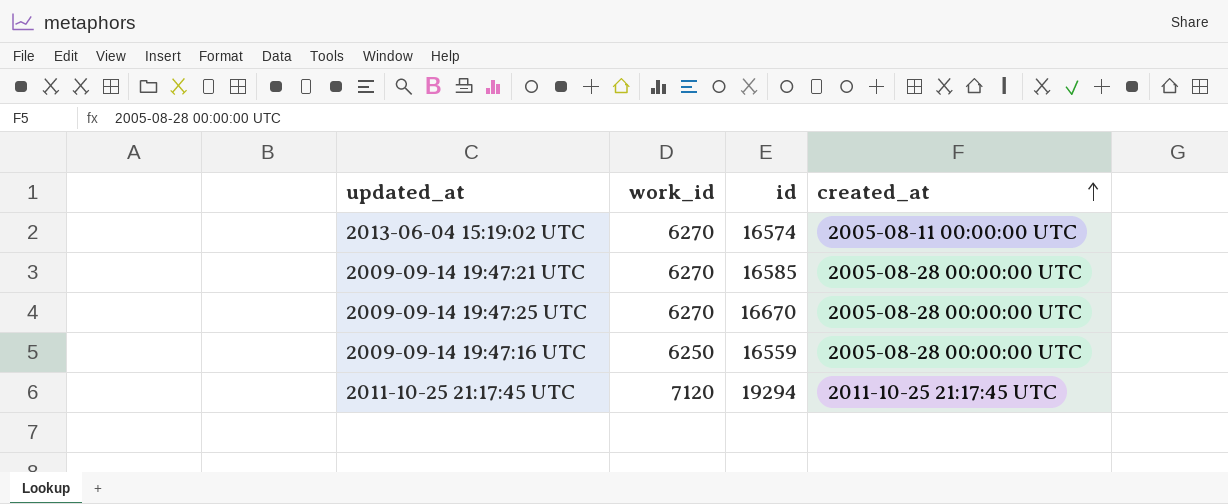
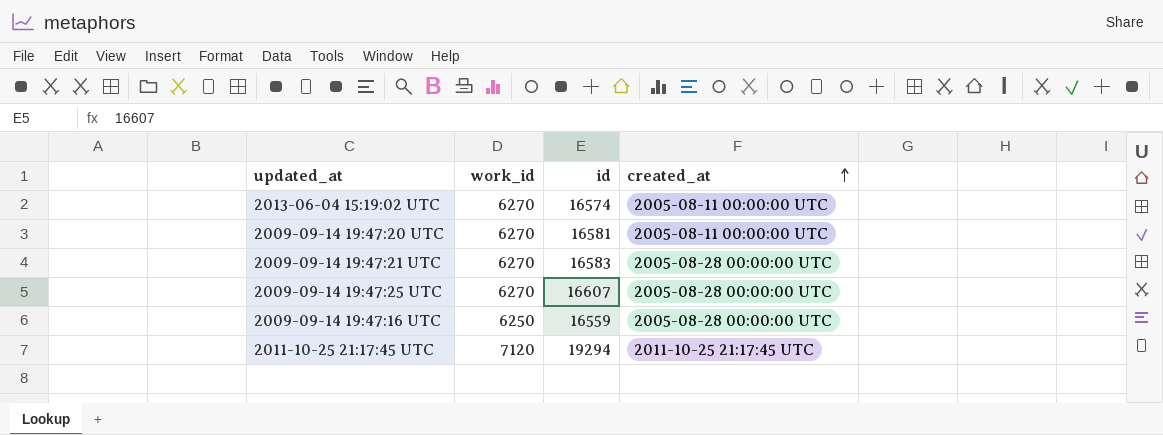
row 2009-09-14 19:47:20 UTC: none -> 6270 | 16581 | 2005-08-11 00:00:00 UTC
2009-09-14 19:47:21 UTC | id: 16585 -> 16583
2009-09-14 19:47:25 UTC | id: 16670 -> 16607

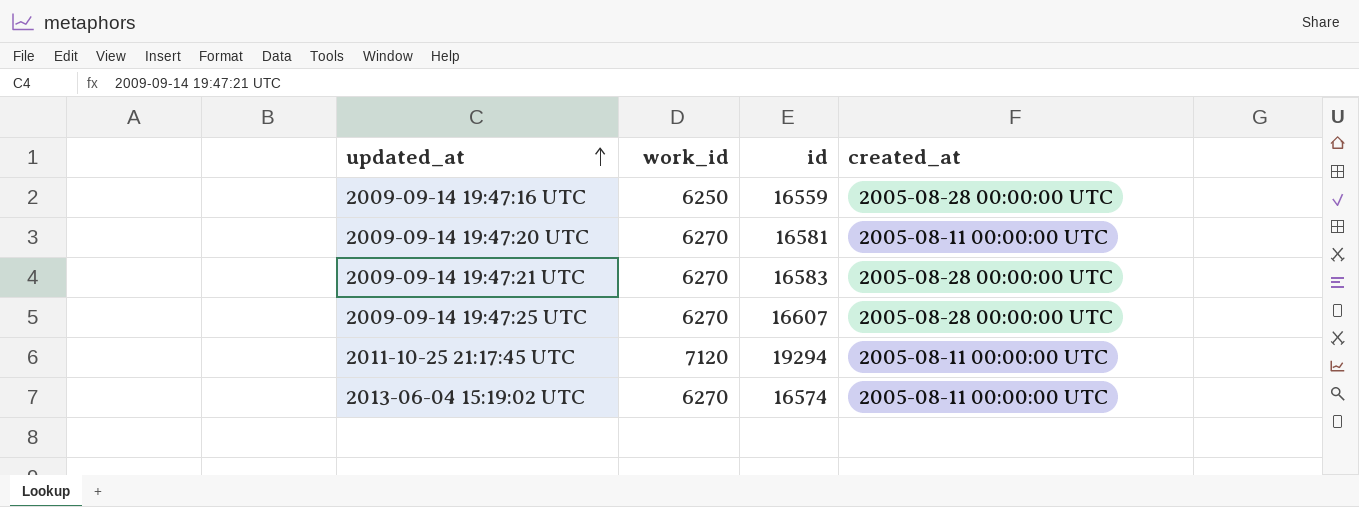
row order: created_at ascending -> updated_at ascending
2011-10-25 21:17:45 UTC | created_at: 2011-10-25 21:17:45 UTC -> 2005-08-11 00:00:00 UTC

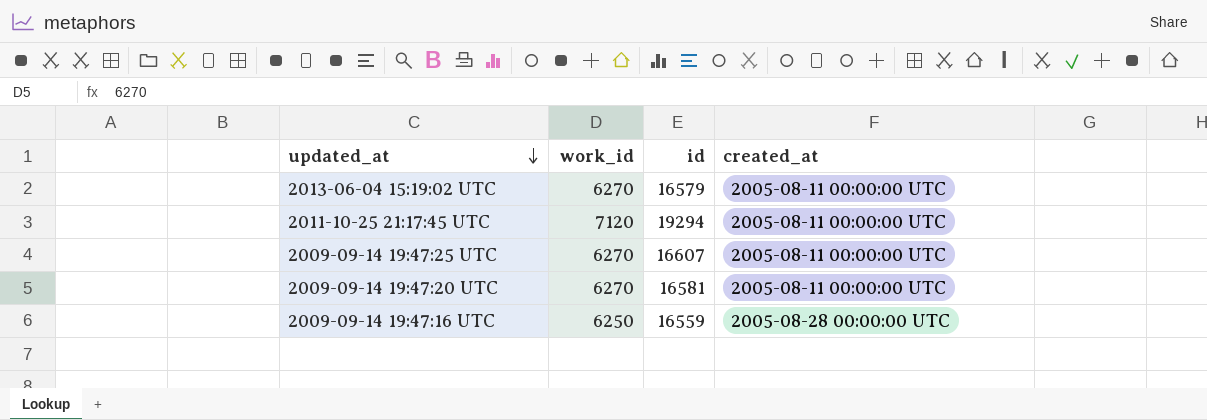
row order: updated_at ascending -> updated_at descending
row 2009-09-14 19:47:21 UTC: 6270 | 16583 | 2005-08-28 00:00:00 UTC -> none
2013-06-04 15:19:02 UTC | id: 16574 -> 16579
2009-09-14 19:47:25 UTC | created_at: 2005-08-28 00:00:00 UTC -> 2005-08-11 00:00:00 UTC

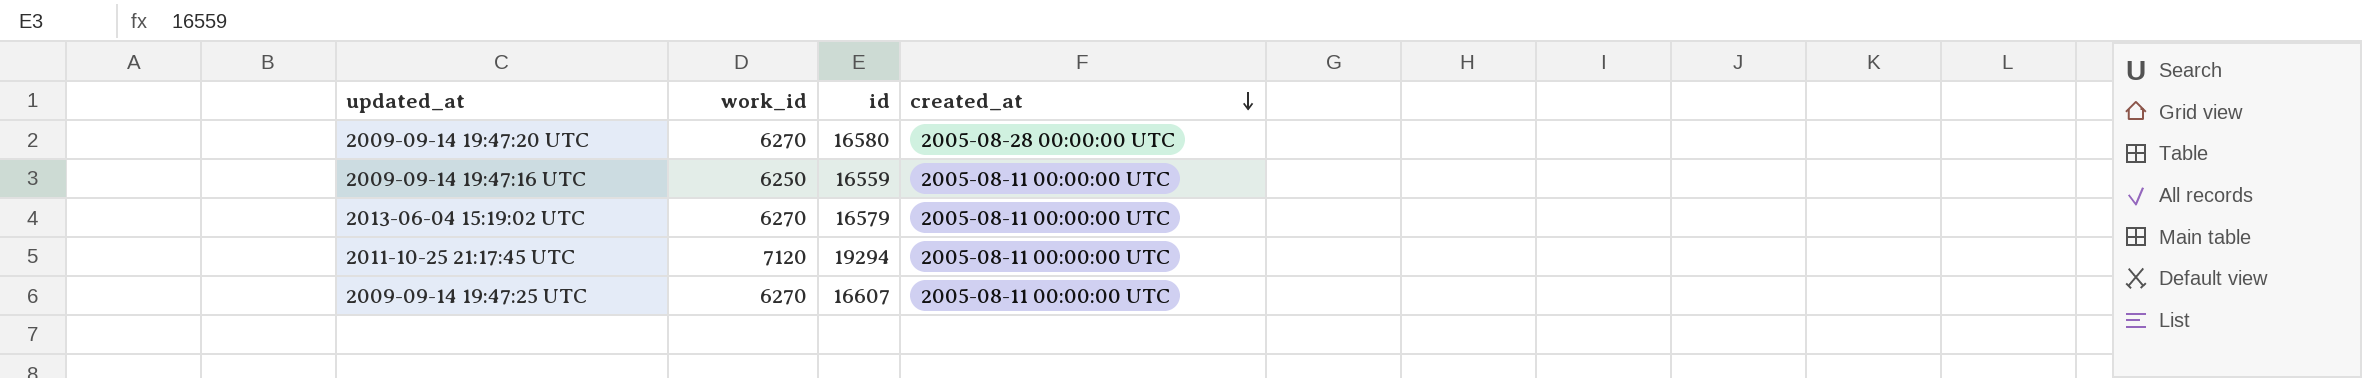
row order: updated_at descending -> created_at descending
2009-09-14 19:47:20 UTC | id: 16581 -> 16580
2009-09-14 19:47:20 UTC | created_at: 2005-08-11 00:00:00 UTC -> 2005-08-28 00:00:00 UTC
2009-09-14 19:47:16 UTC | created_at: 2005-08-28 00:00:00 UTC -> 2005-08-11 00:00:00 UTC

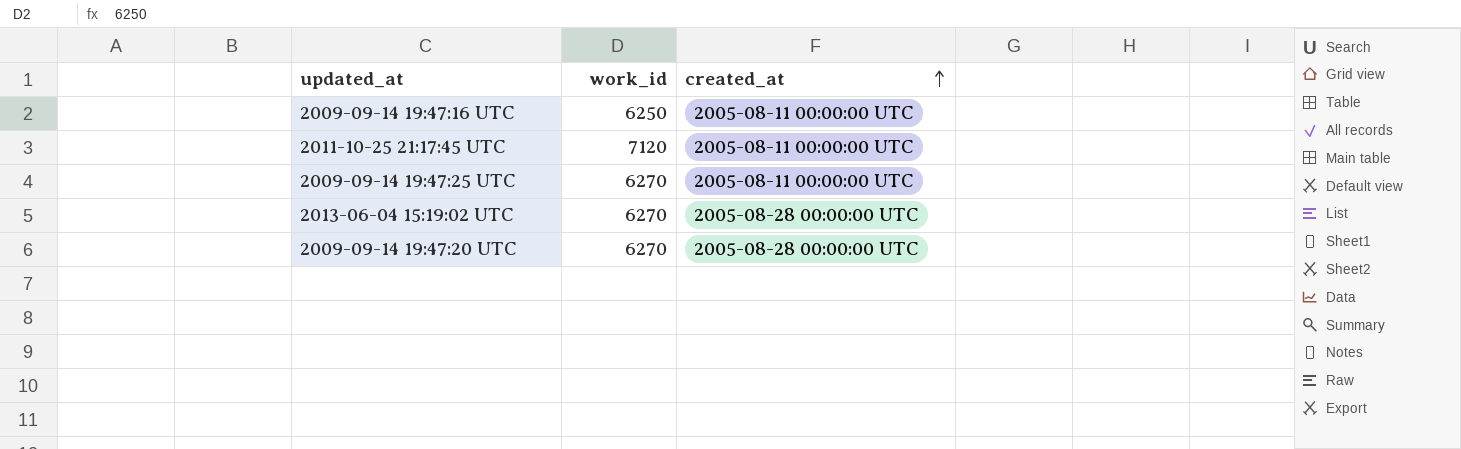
row order: created_at descending -> created_at ascending
column id | position: 3 -> none
2013-06-04 15:19:02 UTC | created_at: 2005-08-11 00:00:00 UTC -> 2005-08-28 00:00:00 UTC

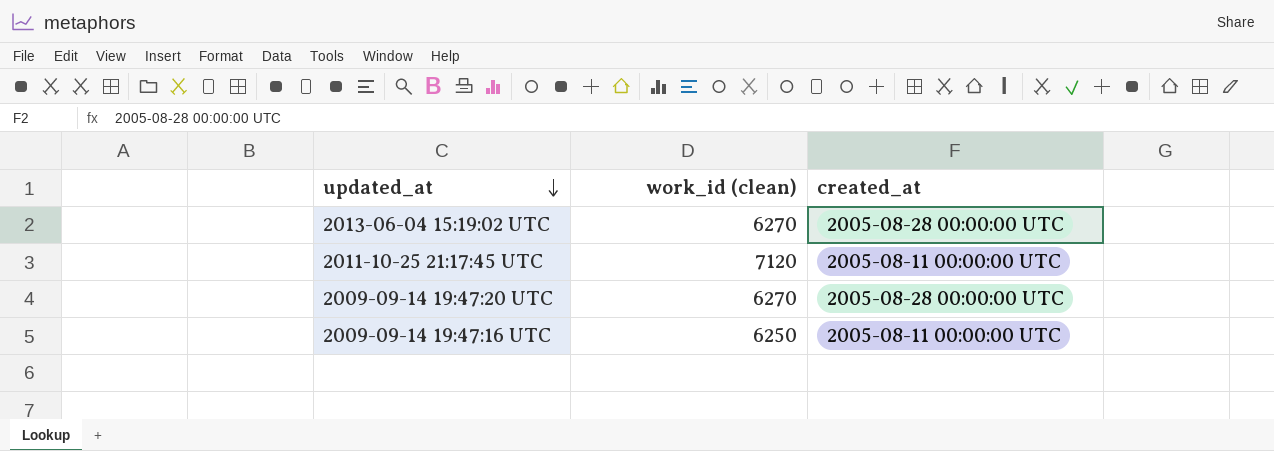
row order: created_at ascending -> updated_at descending
column name: work_id -> work_id (clean)
row 2009-09-14 19:47:25 UTC: 6270 | 2005-08-11 00:00:00 UTC -> none

